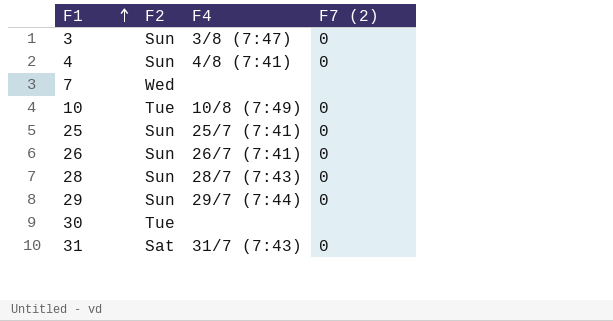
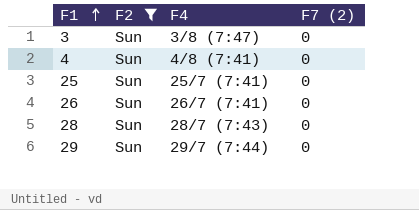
filter: none -> F2 = Sun

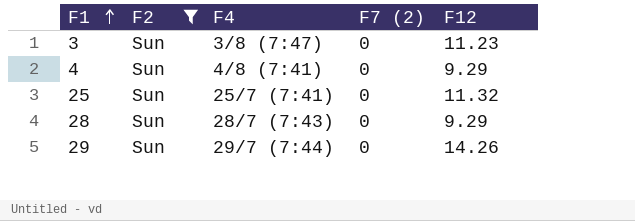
column F12 | position: none -> 5
row 26: Sun | 26/7 (7:41) | 0 -> none

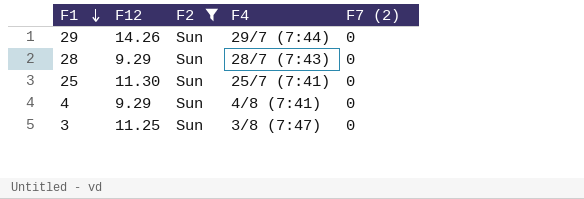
row order: F1 ascending -> F1 descending
column F12 | position: 5 -> 2
25 | F12: 11.32 -> 11.30
3 | F12: 11.23 -> 11.25

